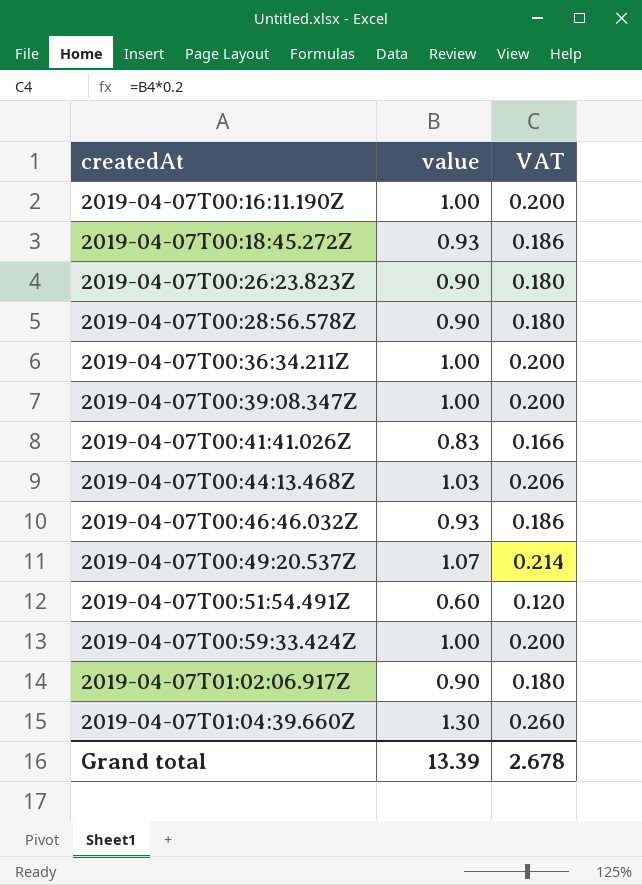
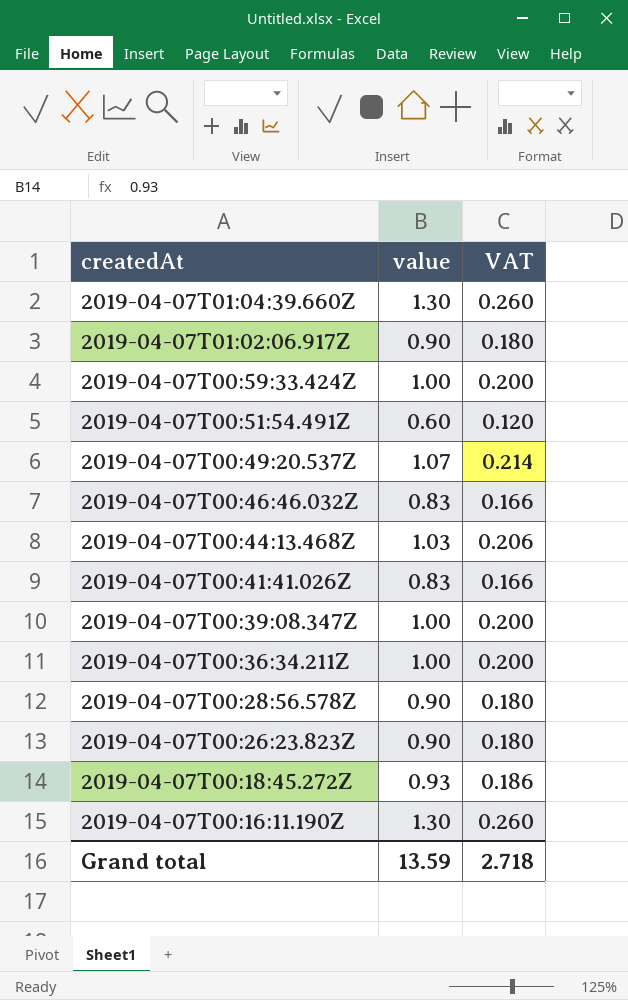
row order: createdAt ascending -> createdAt descending
2019-04-07T00:46:46.032Z | value: 0.93 -> 0.83
2019-04-07T00:46:46.032Z | VAT: 0.186 -> 0.166
2019-04-07T00:16:11.190Z | value: 1.00 -> 1.30
2019-04-07T00:16:11.190Z | VAT: 0.200 -> 0.260
Grand total | value: 13.39 -> 13.59
Grand total | VAT: 2.678 -> 2.718

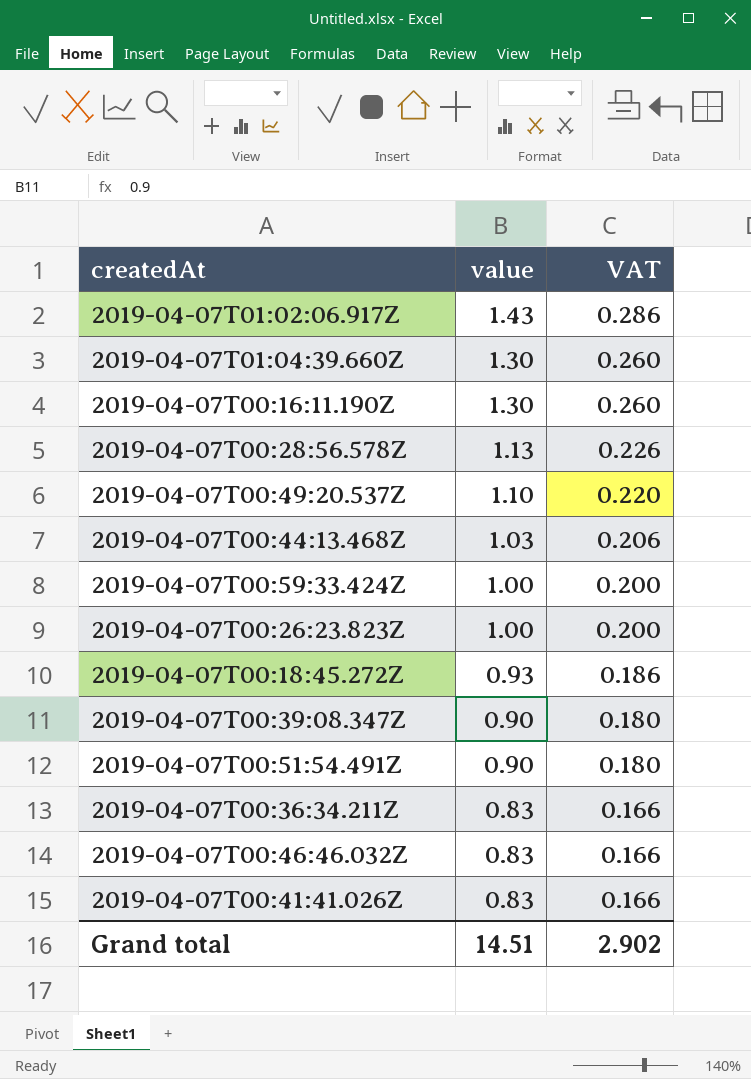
row order: createdAt descending -> value descending
2019-04-07T01:02:06.917Z | value: 0.90 -> 1.43
2019-04-07T01:02:06.917Z | VAT: 0.180 -> 0.286
2019-04-07T00:28:56.578Z | value: 0.90 -> 1.13
2019-04-07T00:28:56.578Z | VAT: 0.180 -> 0.226
2019-04-07T00:49:20.537Z | value: 1.07 -> 1.10
2019-04-07T00:49:20.537Z | VAT: 0.214 -> 0.220
2019-04-07T00:26:23.823Z | value: 0.90 -> 1.00
2019-04-07T00:26:23.823Z | VAT: 0.180 -> 0.200
2019-04-07T00:39:08.347Z | value: 1.00 -> 0.90
2019-04-07T00:39:08.347Z | VAT: 0.200 -> 0.180
2019-04-07T00:51:54.491Z | value: 0.60 -> 0.90
2019-04-07T00:51:54.491Z | VAT: 0.120 -> 0.180
2019-04-07T00:36:34.211Z | value: 1.00 -> 0.83
2019-04-07T00:36:34.211Z | VAT: 0.200 -> 0.166
Grand total | value: 13.59 -> 14.51
Grand total | VAT: 2.718 -> 2.902

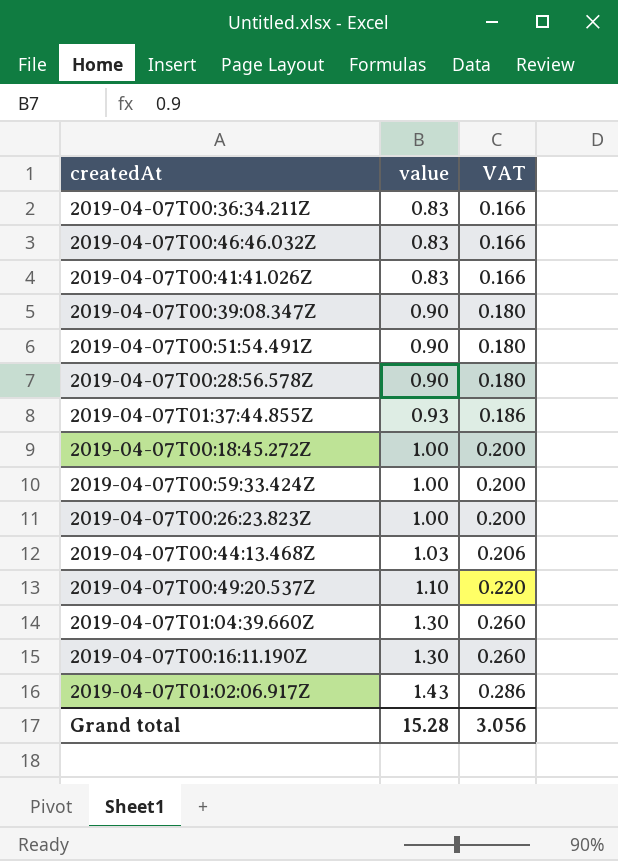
row order: value descending -> value ascending
2019-04-07T00:28:56.578Z | value: 1.13 -> 0.90
2019-04-07T00:28:56.578Z | VAT: 0.226 -> 0.180
row 2019-04-07T01:37:44.855Z: none -> 0.93 | 0.186
2019-04-07T00:18:45.272Z | value: 0.93 -> 1.00
2019-04-07T00:18:45.272Z | VAT: 0.186 -> 0.200
Grand total | value: 14.51 -> 15.28
Grand total | VAT: 2.902 -> 3.056

